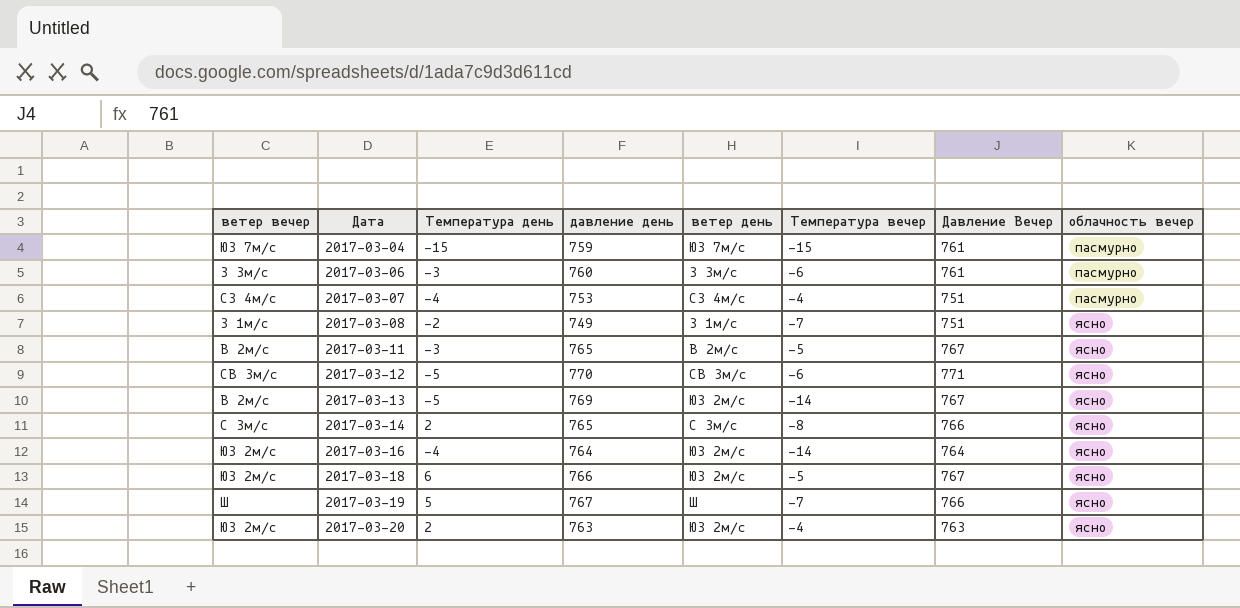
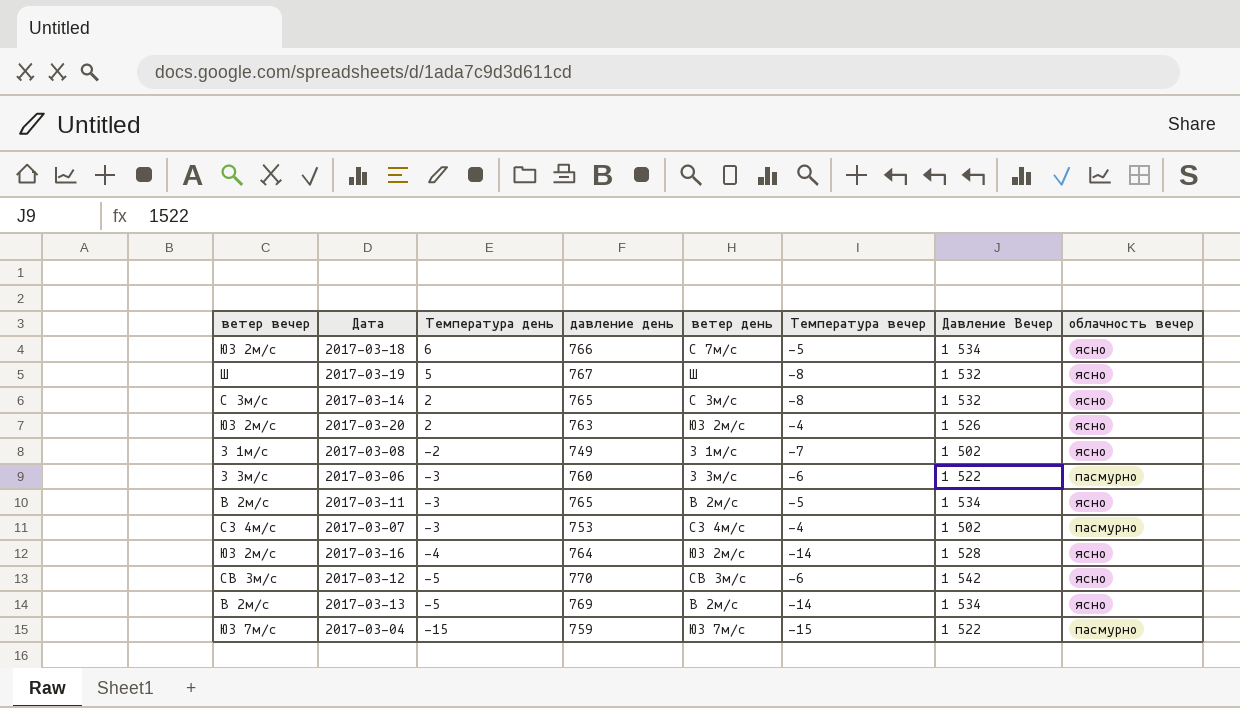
row order: Дата ascending -> Температура день descending
2017-03-18 | ветер день: ЮЗ 2м/с -> С 7м/с
2017-03-18 | Давление Вечер: 767 -> 1 534
2017-03-19 | Температура вечер: -7 -> -8
2017-03-19 | Давление Вечер: 766 -> 1 532
2017-03-14 | Давление Вечер: 766 -> 1 532
2017-03-20 | Давление Вечер: 763 -> 1 526
2017-03-08 | Давление Вечер: 751 -> 1 502
2017-03-06 | Давление Вечер: 761 -> 1 522
2017-03-11 | Давление Вечер: 767 -> 1 534
2017-03-07 | Температура день: -4 -> -3
2017-03-07 | Давление Вечер: 751 -> 1 502
2017-03-16 | Давление Вечер: 764 -> 1 528
2017-03-12 | Давление Вечер: 771 -> 1 542
2017-03-13 | ветер день: ЮЗ 2м/с -> В 2м/с
2017-03-13 | Давление Вечер: 767 -> 1 534
2017-03-04 | Давление Вечер: 761 -> 1 522

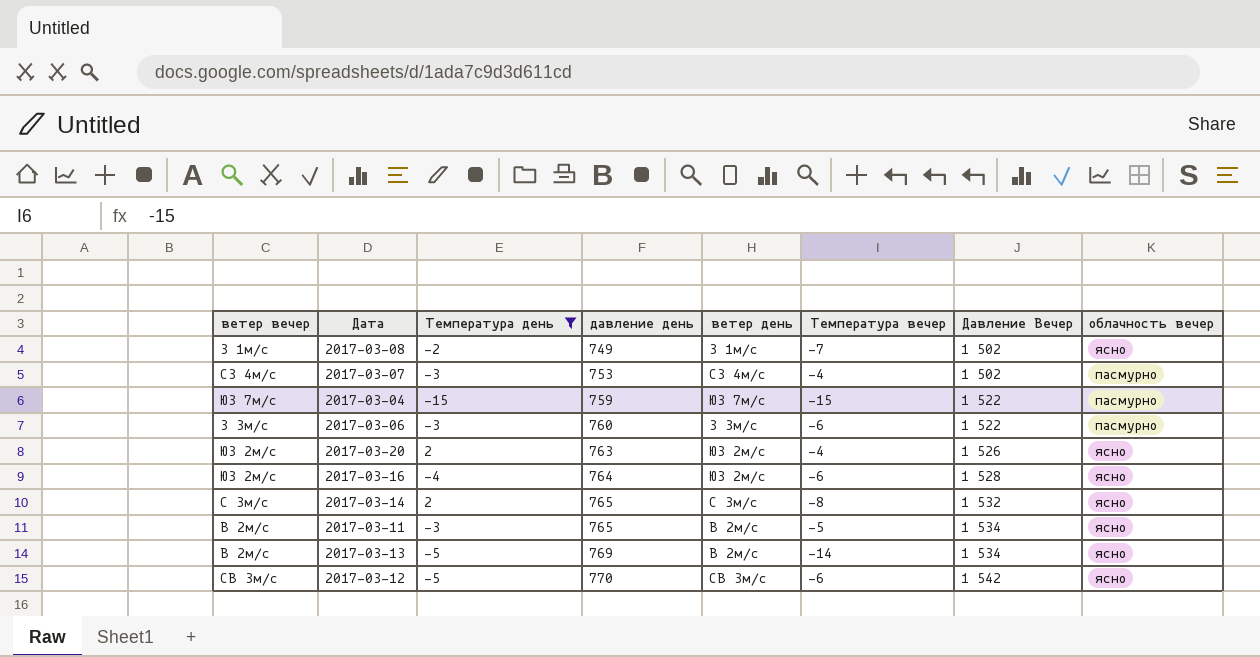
filter: none -> Температура день <= 2
row order: Температура день descending -> давление день ascending
2017-03-16 | Температура вечер: -14 -> -6

